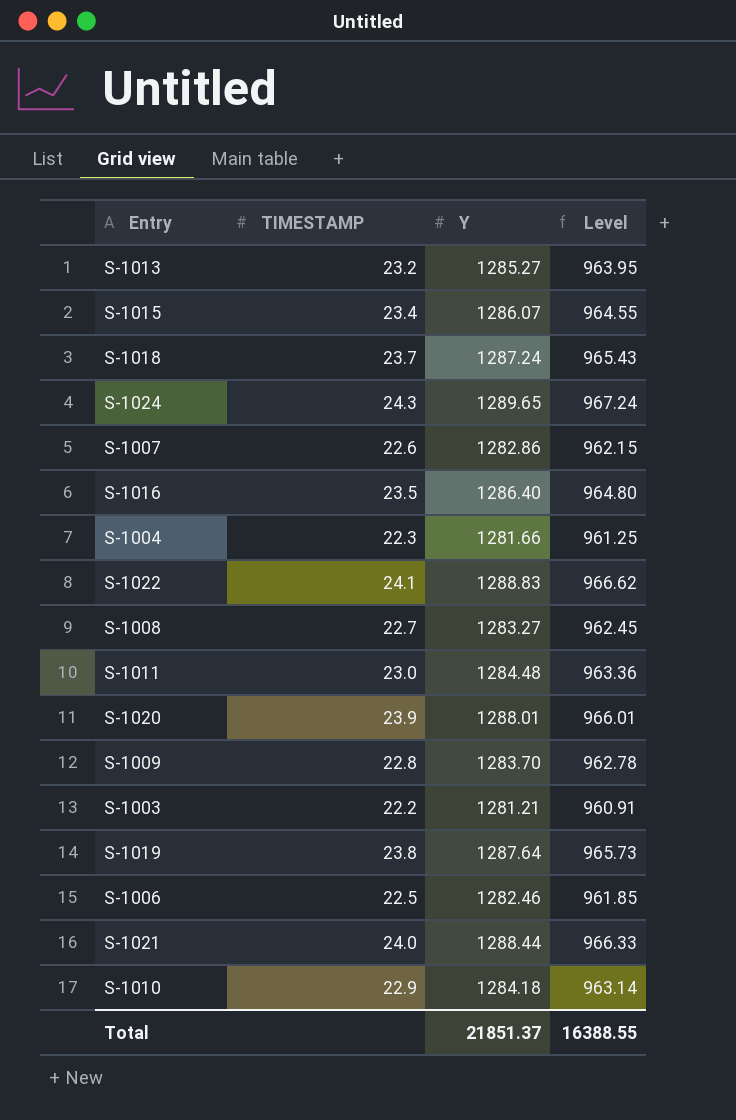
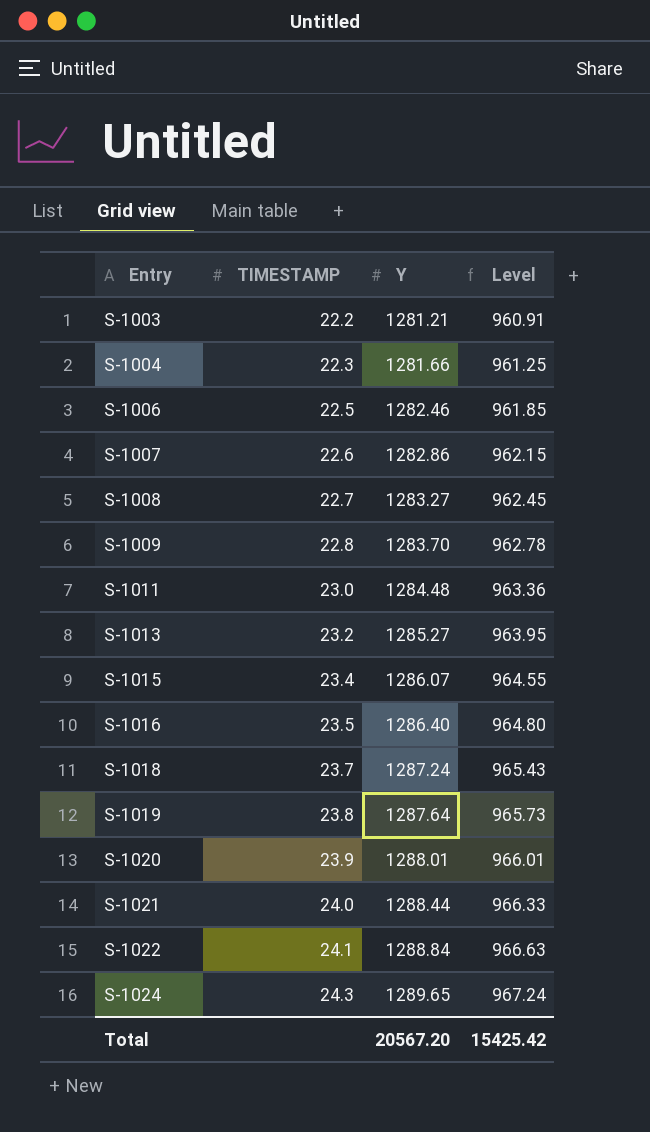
row order: none -> Entry ascending
row S-1010: 22.9 | 1284.18 | 963.14 -> none
S-1022 | Y: 1288.83 -> 1288.84
S-1022 | Level: 966.62 -> 966.63
Total | Y: 21851.37 -> 20567.20
Total | Level: 16388.55 -> 15425.42

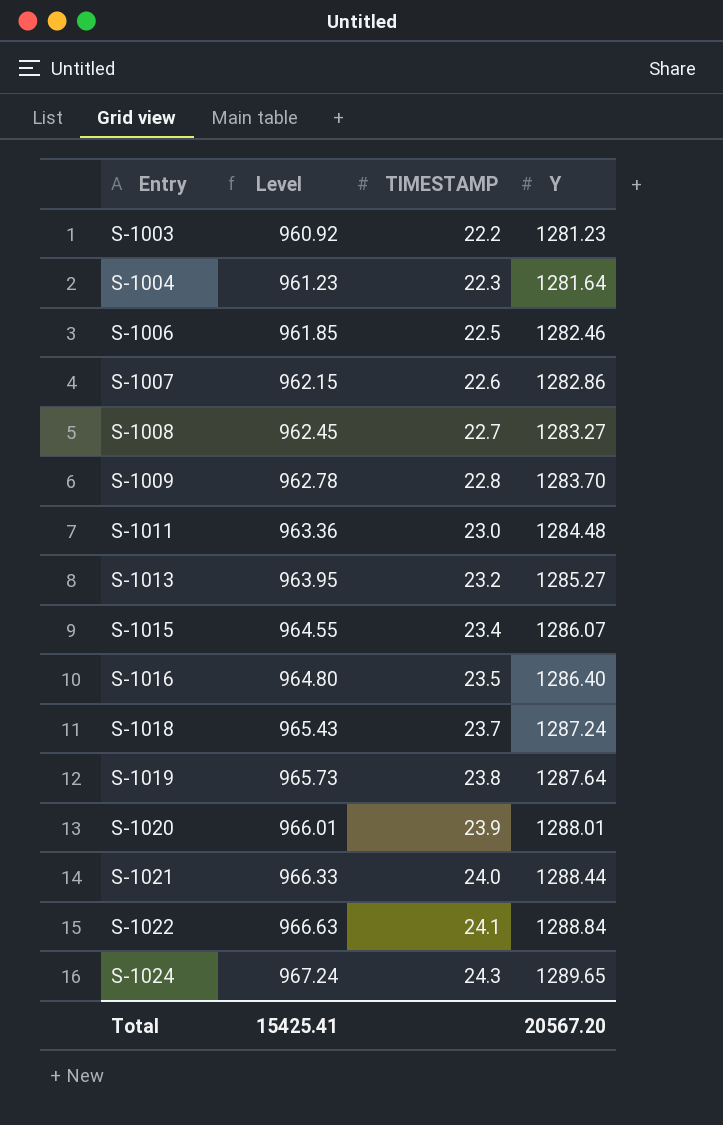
column Level | position: 4 -> 2
S-1003 | Level: 960.91 -> 960.92
S-1003 | Y: 1281.21 -> 1281.23
S-1004 | Level: 961.25 -> 961.23
S-1004 | Y: 1281.66 -> 1281.64
Total | Level: 15425.42 -> 15425.41

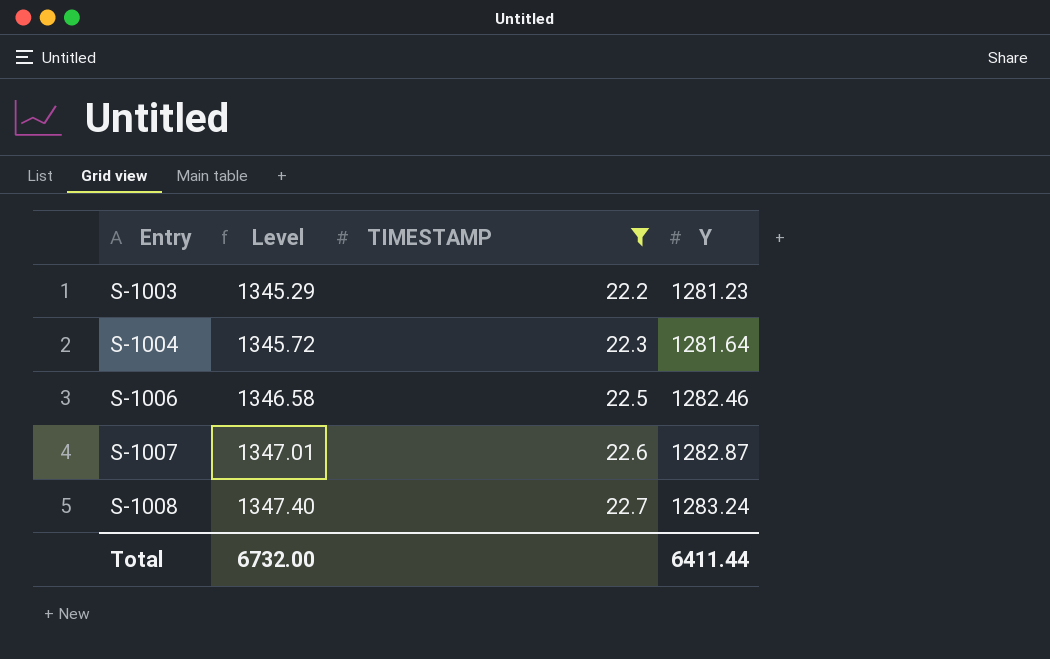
filter: none -> TIMESTAMP <= 22.7
column Level | formula: [Y] * 0.75 -> [Y] * 1.05
S-1007 | Y: 1282.86 -> 1282.87
S-1008 | Y: 1283.27 -> 1283.24
Total | Level: 15425.41 -> 6732.00
Total | Y: 20567.20 -> 6411.44

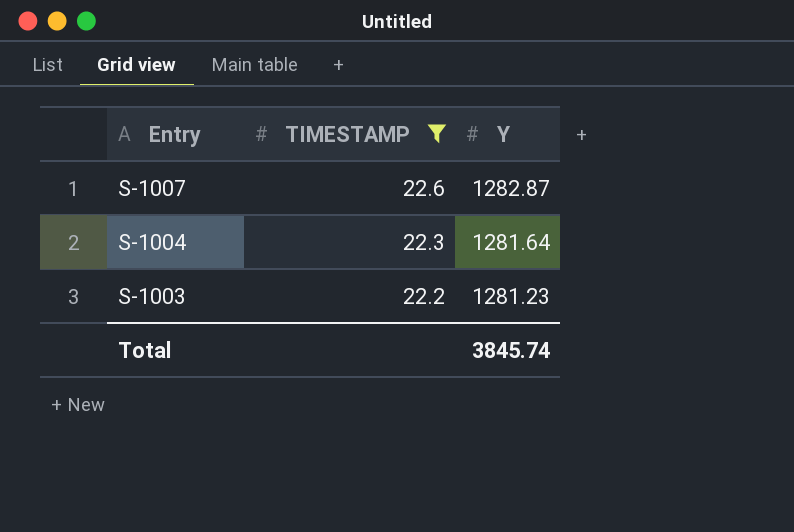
row order: Entry ascending -> Entry descending
column Level | formula: [Y] * 1.05 -> none
row S-1006: 1346.58 | 22.5 | 1282.46 -> none
row S-1008: 1347.40 | 22.7 | 1283.24 -> none
Total | Y: 6411.44 -> 3845.74

